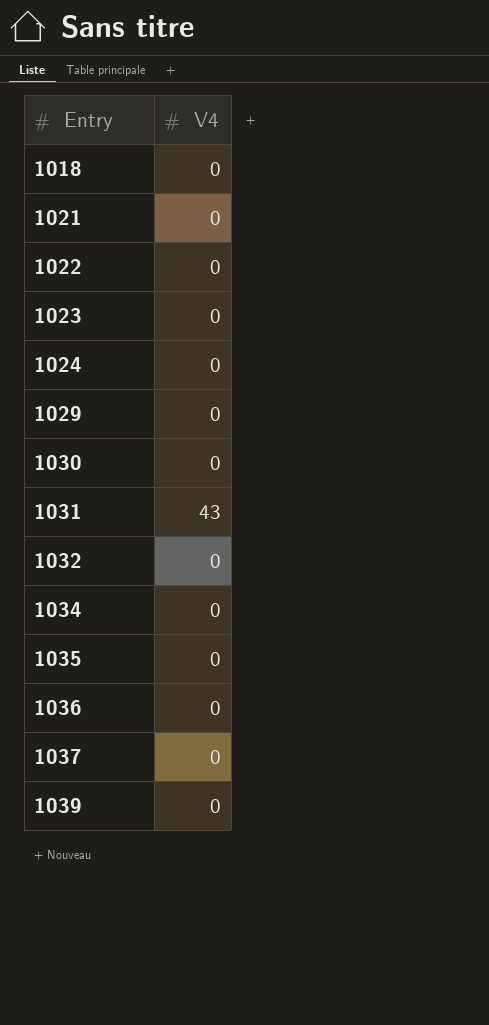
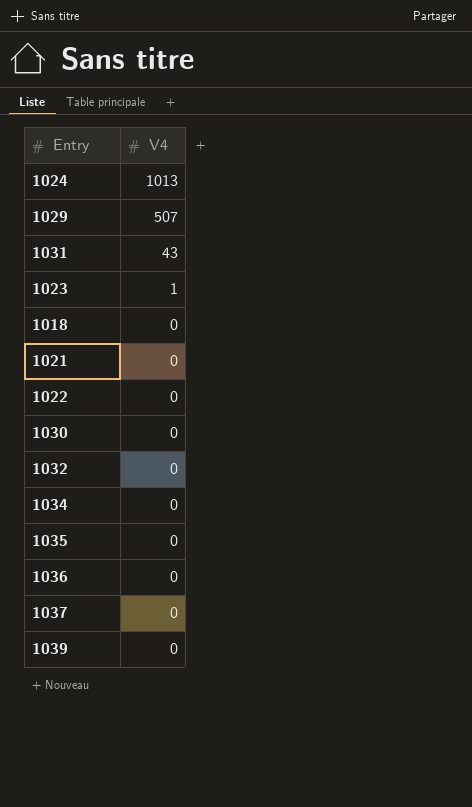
row order: Entry ascending -> V4 descending
1024 | V4: 0 -> 1013
1029 | V4: 0 -> 507
1023 | V4: 0 -> 1

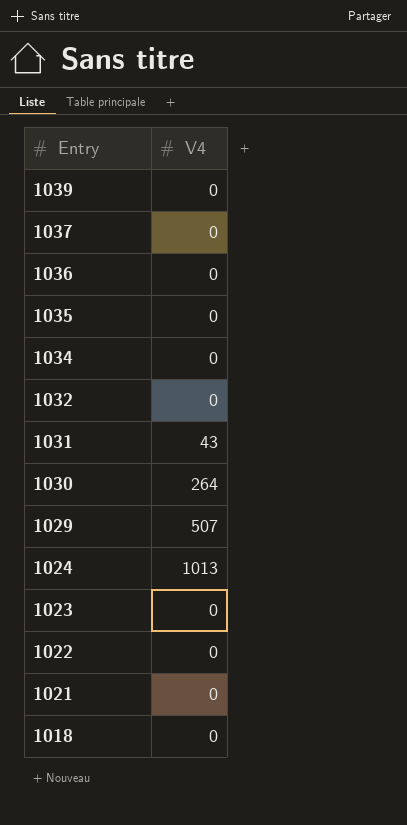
row order: V4 descending -> Entry descending
1030 | V4: 0 -> 264
1023 | V4: 1 -> 0

